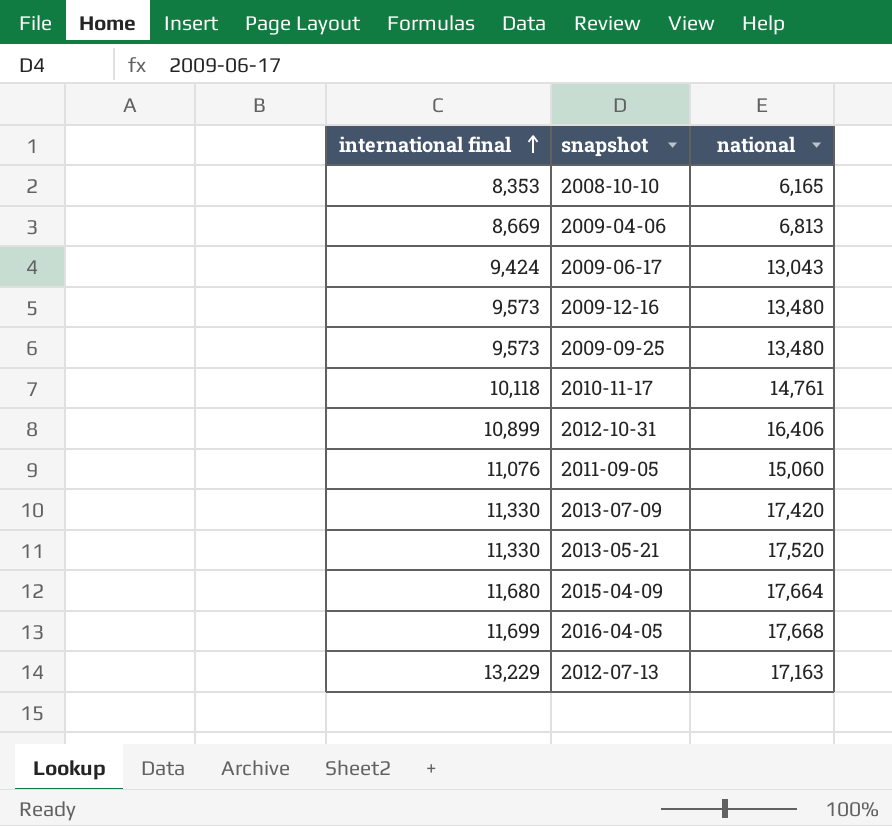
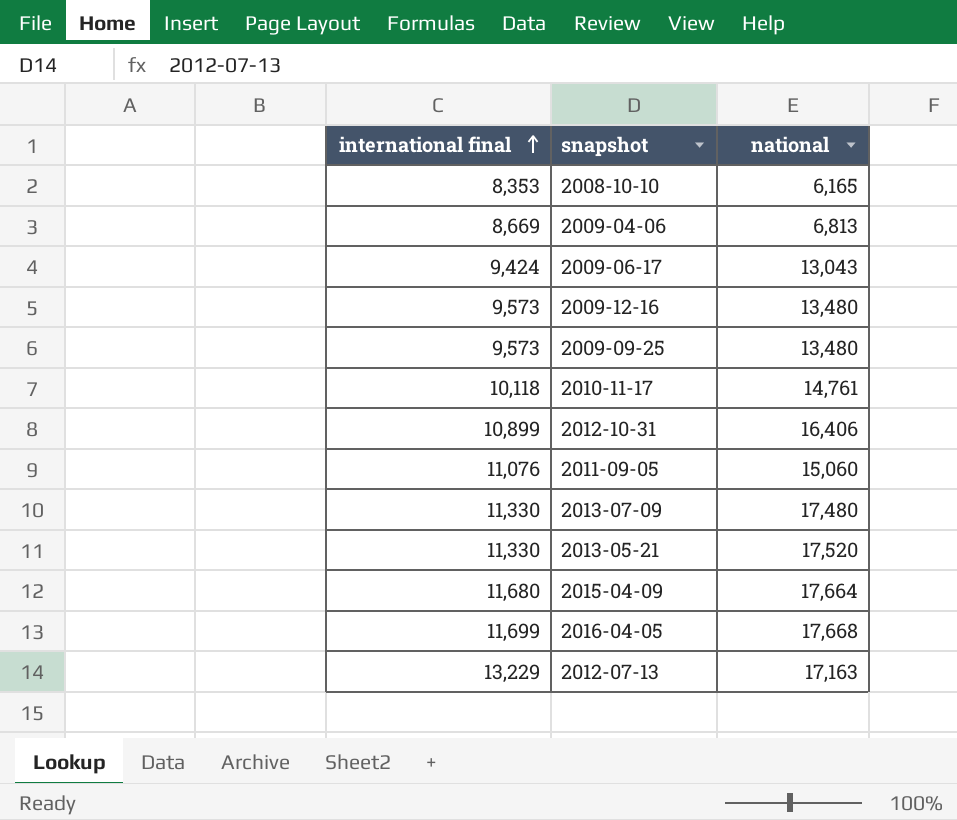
2013-07-09 | national: 17,420 -> 17,480

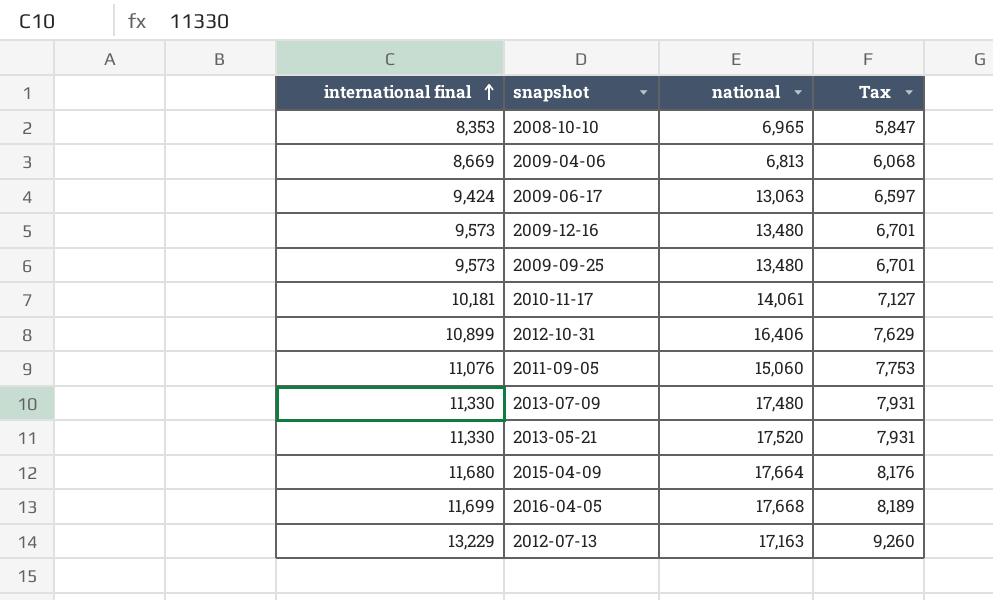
column Tax | formula: none -> [international final] * 0.7
2008-10-10 | national: 6,165 -> 6,965
2009-06-17 | national: 13,043 -> 13,063
2010-11-17 | international final: 10,118 -> 10,181
2010-11-17 | national: 14,761 -> 14,061

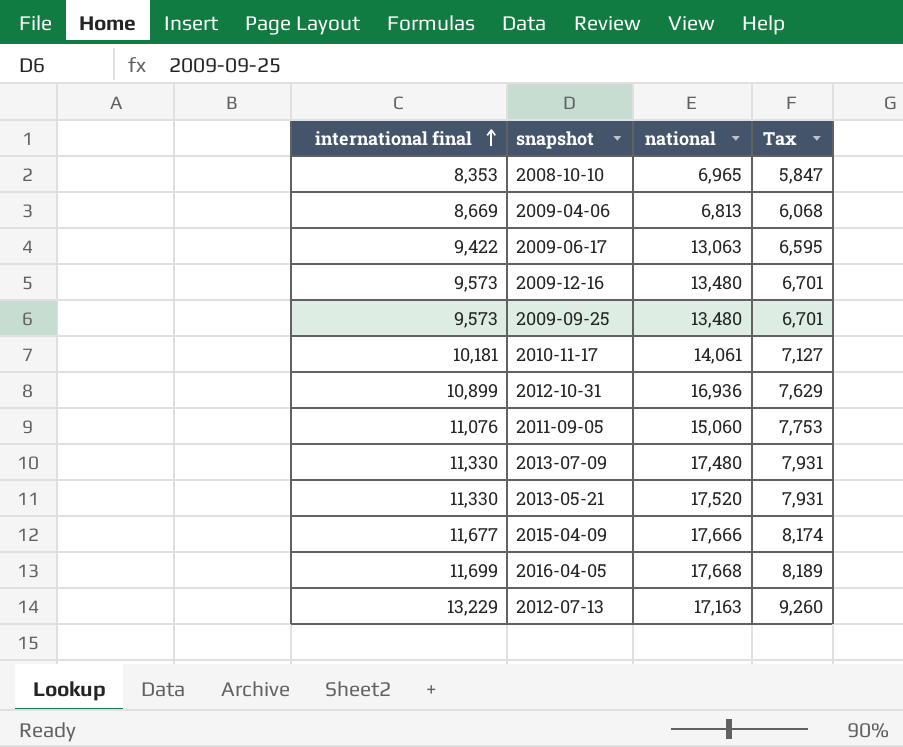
2009-06-17 | international final: 9,424 -> 9,422
2009-06-17 | Tax: 6,597 -> 6,595
2012-10-31 | national: 16,406 -> 16,936
2015-04-09 | international final: 11,680 -> 11,677
2015-04-09 | national: 17,664 -> 17,666
2015-04-09 | Tax: 8,176 -> 8,174

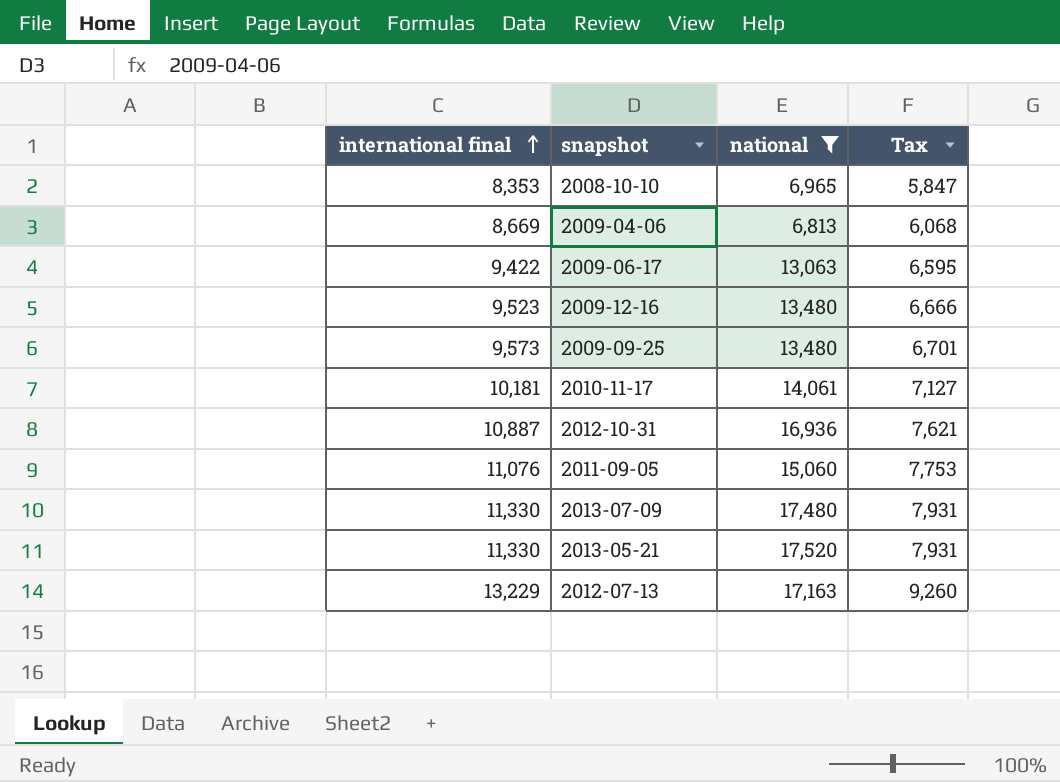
filter: none -> national <= 17,520
2009-12-16 | international final: 9,573 -> 9,523
2009-12-16 | Tax: 6,701 -> 6,666
2012-10-31 | international final: 10,899 -> 10,887
2012-10-31 | Tax: 7,629 -> 7,621

